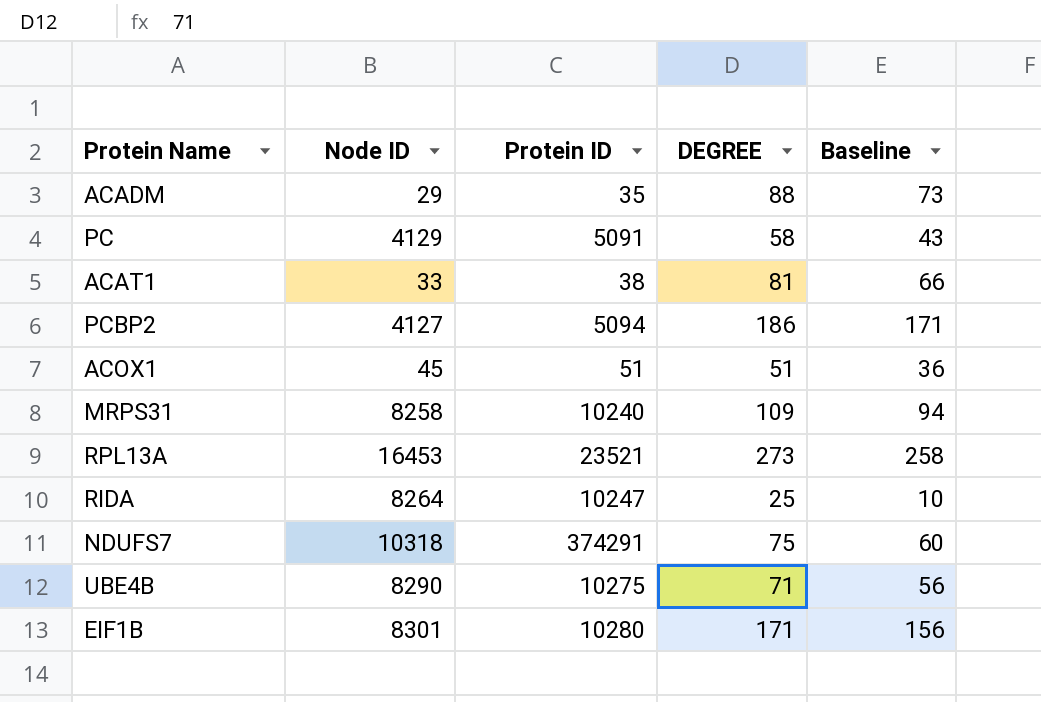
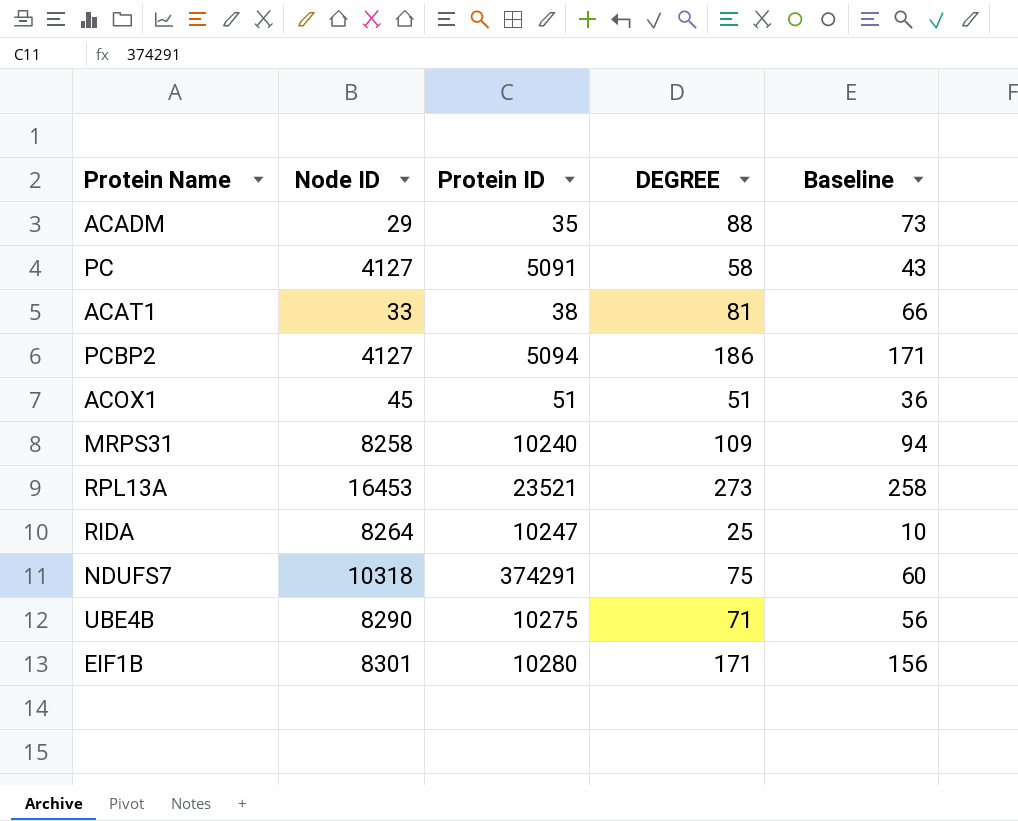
PC | Node ID: 4129 -> 4127

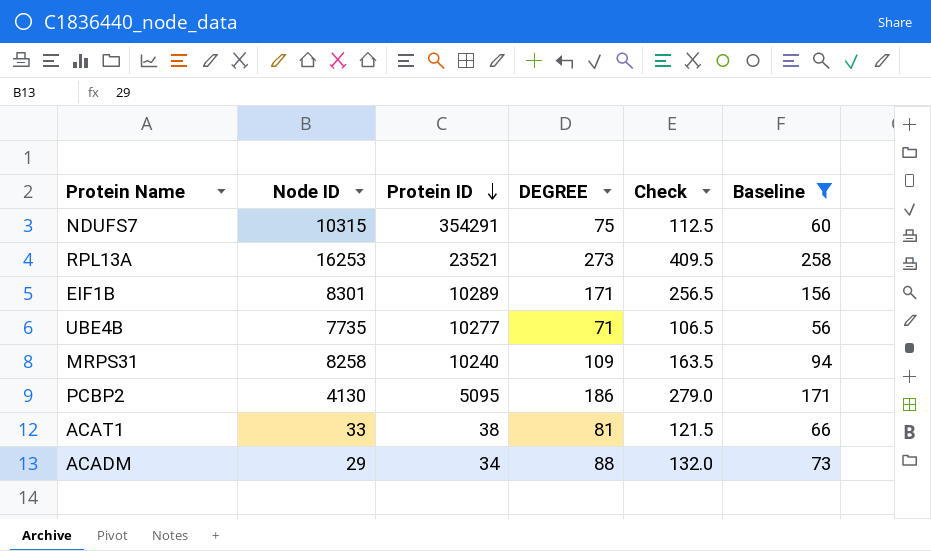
filter: none -> Baseline >= 56
row order: none -> Protein ID descending
column Check | formula: none -> [DEGREE] * 1.5
NDUFS7 | Node ID: 10318 -> 10315
NDUFS7 | Protein ID: 374291 -> 354291
RPL13A | Node ID: 16453 -> 16253
EIF1B | Protein ID: 10280 -> 10289
UBE4B | Node ID: 8290 -> 7735
UBE4B | Protein ID: 10275 -> 10277
PCBP2 | Node ID: 4127 -> 4130
PCBP2 | Protein ID: 5094 -> 5095
ACADM | Protein ID: 35 -> 34

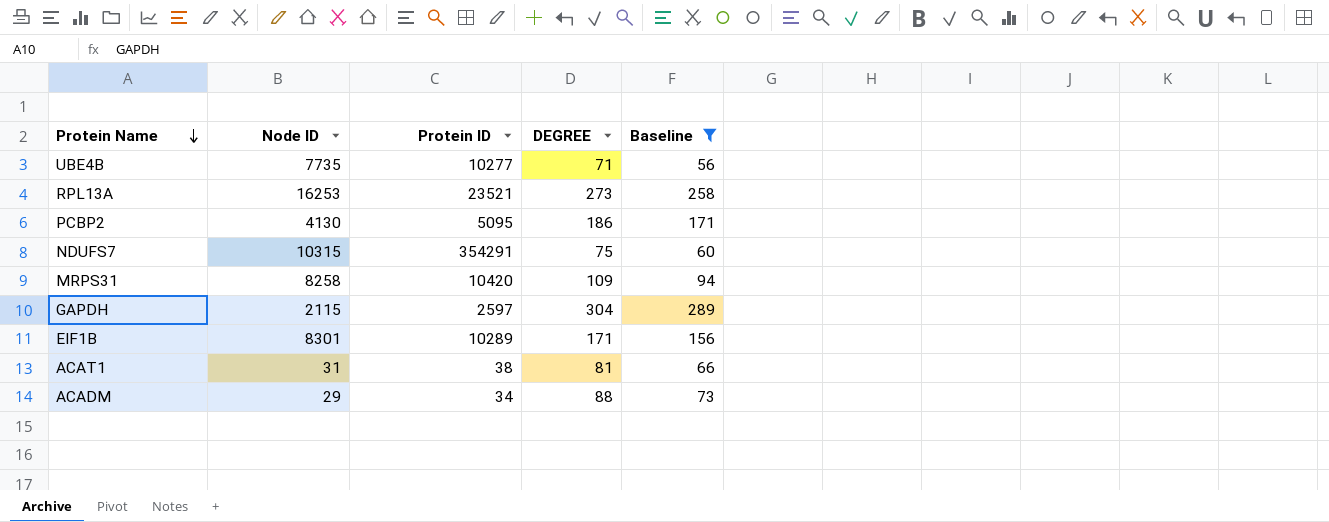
row order: Protein ID descending -> Protein Name descending
column Check | formula: [DEGREE] * 1.5 -> none
MRPS31 | Protein ID: 10240 -> 10420
row GAPDH: none -> 2115 | 2597 | 304 | 289
ACAT1 | Node ID: 33 -> 31

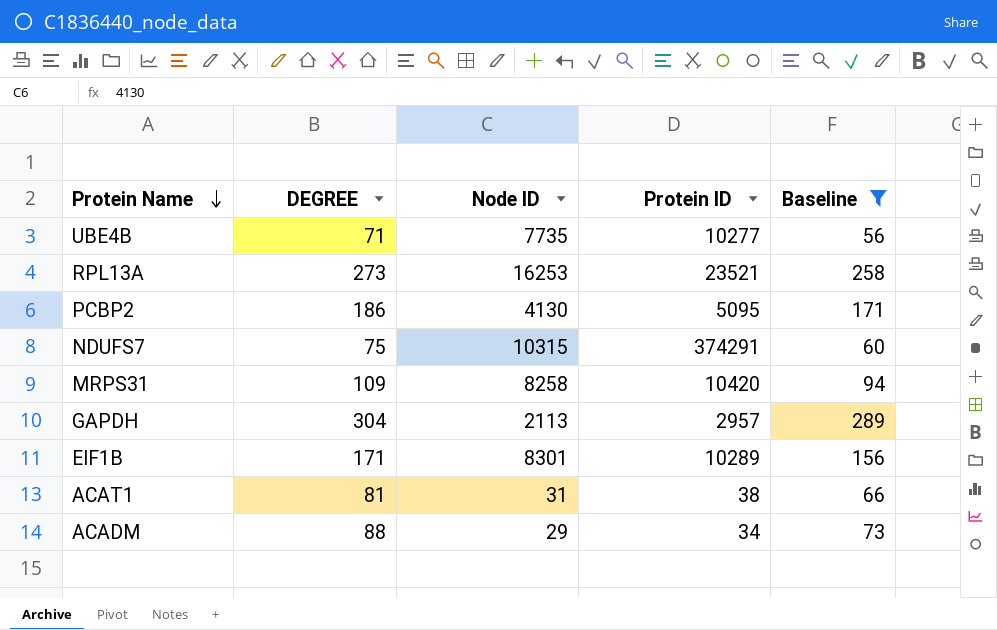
column DEGREE | position: 4 -> 2
NDUFS7 | Protein ID: 354291 -> 374291
GAPDH | Node ID: 2115 -> 2113
GAPDH | Protein ID: 2597 -> 2957

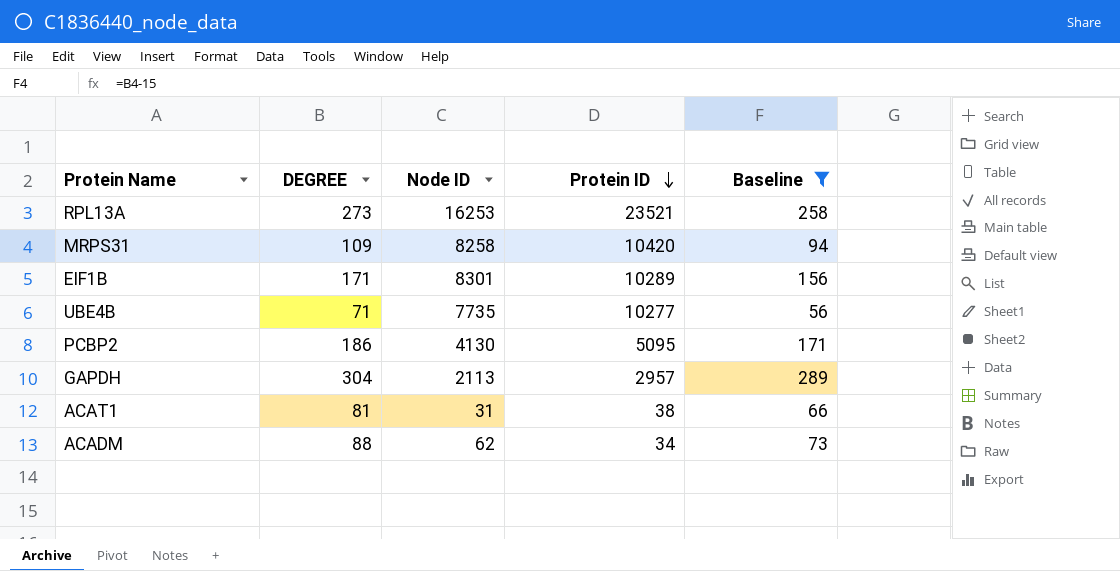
row order: Protein Name descending -> Protein ID descending
row NDUFS7: 75 | 10315 | 374291 | 60 -> none
ACADM | Node ID: 29 -> 62

